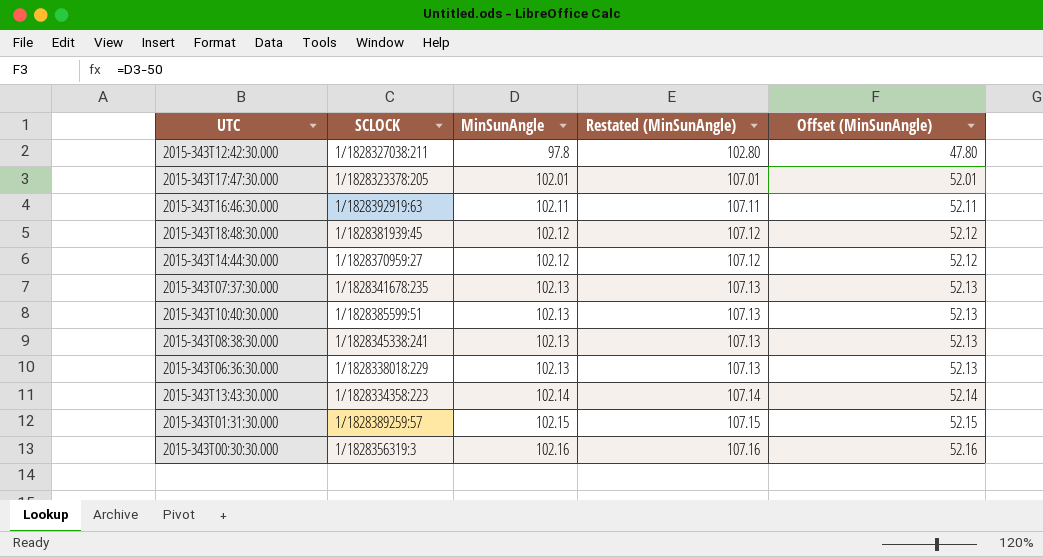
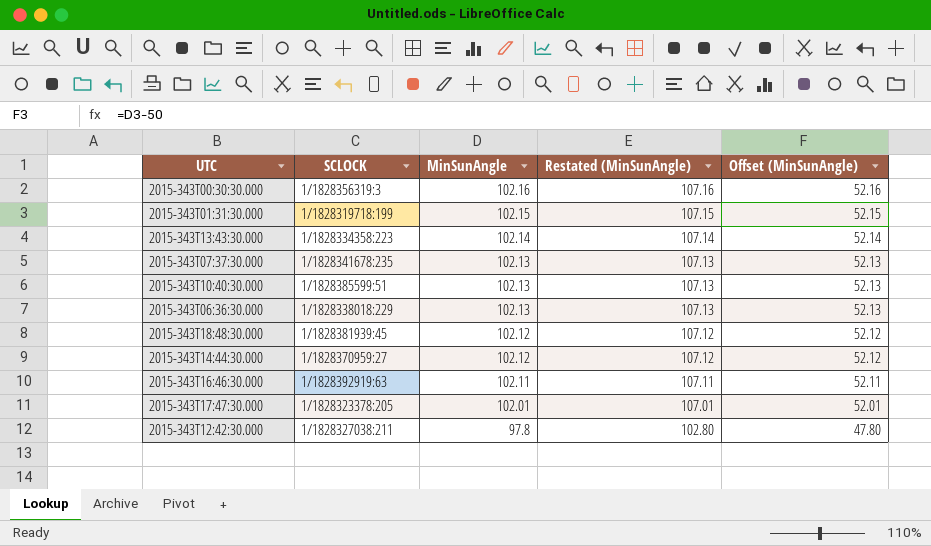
row order: MinSunAngle ascending -> MinSunAngle descending
row 2015-343T08:38:30.000: 1/1828345338:241 | 102.13 | 107.13 | 52.13 -> none
2015-343T01:31:30.000 | SCLOCK: 1/1828389259:57 -> 1/1828319718:199

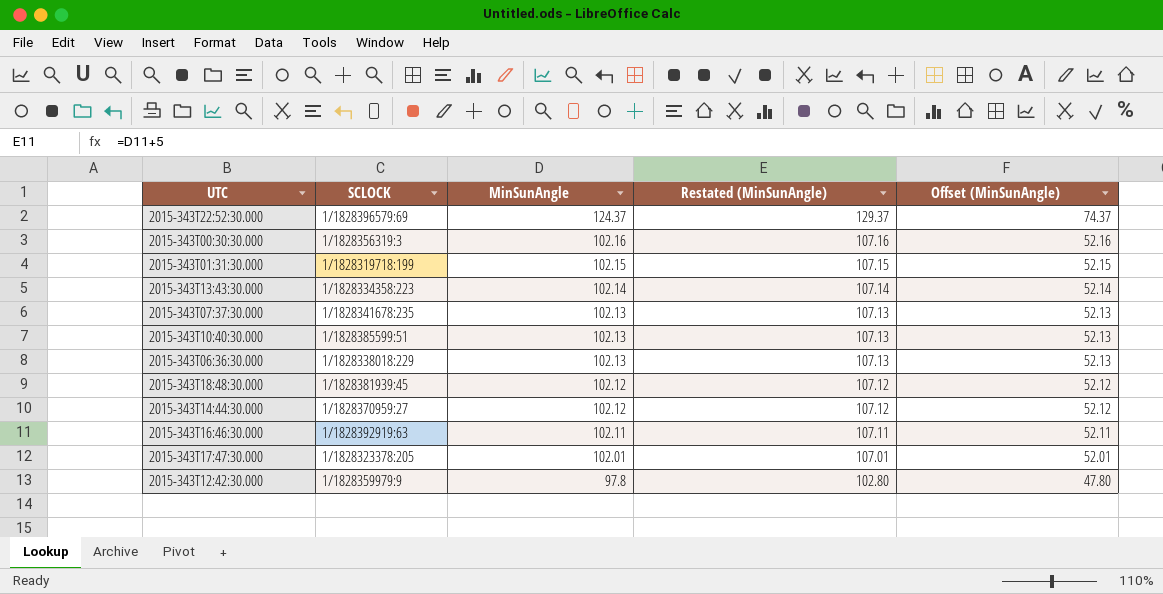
row 2015-343T22:52:30.000: none -> 1/1828396579:69 | 124.37 | 129.37 | 74.37
2015-343T12:42:30.000 | SCLOCK: 1/1828327038:211 -> 1/1828359979:9

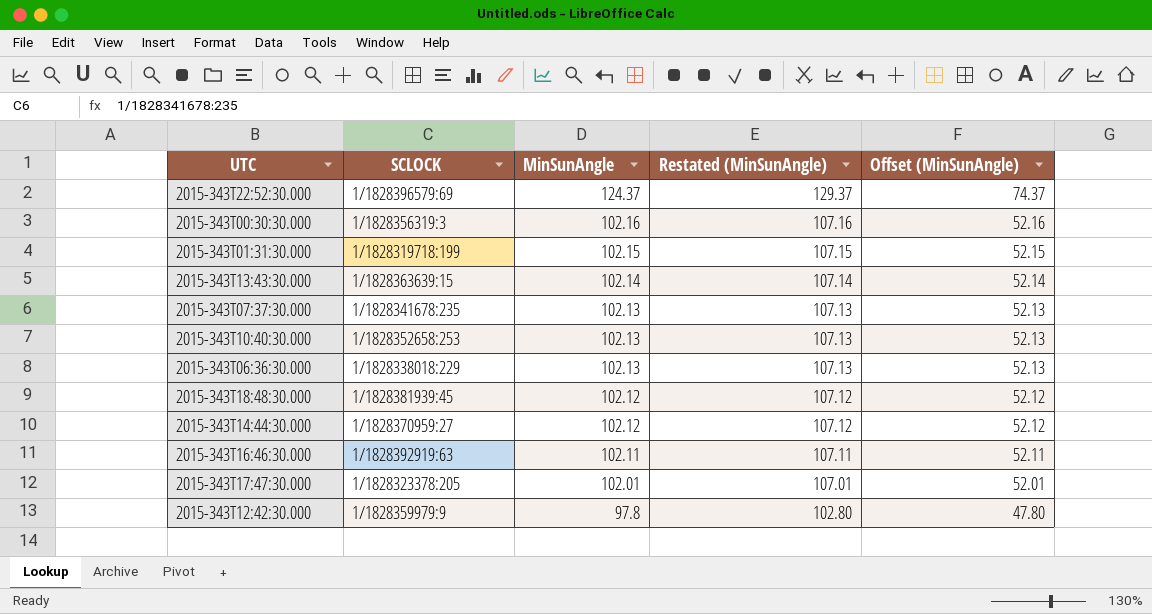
2015-343T13:43:30.000 | SCLOCK: 1/1828334358:223 -> 1/1828363639:15
2015-343T10:40:30.000 | SCLOCK: 1/1828385599:51 -> 1/1828352658:253

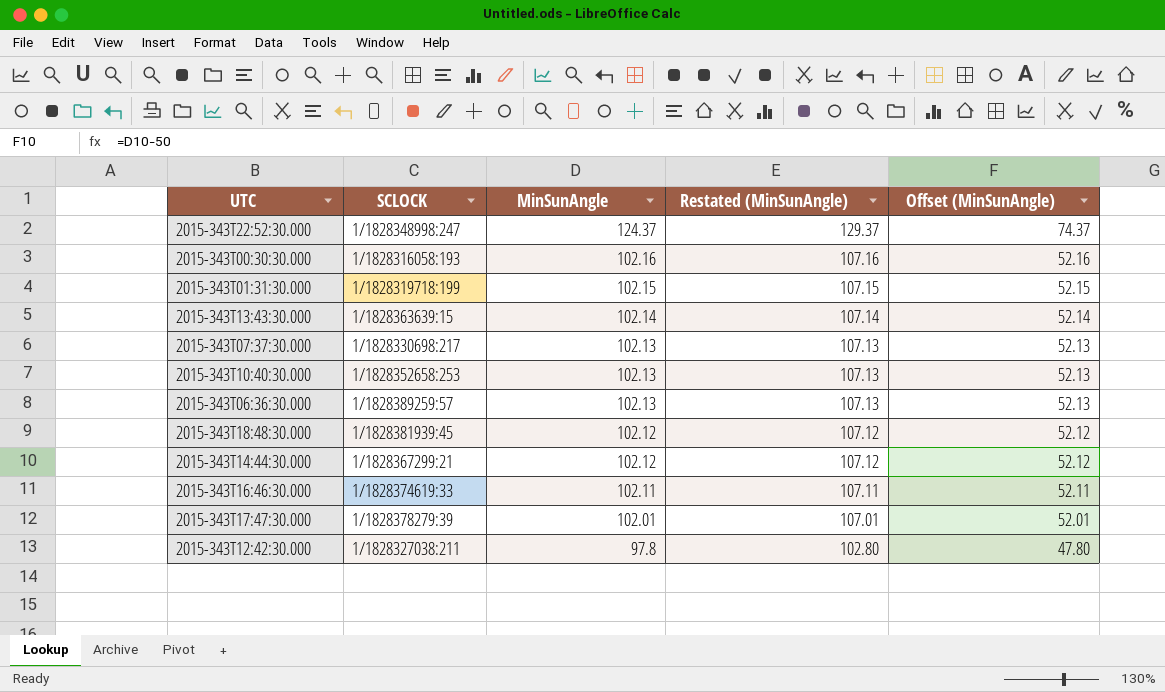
2015-343T22:52:30.000 | SCLOCK: 1/1828396579:69 -> 1/1828348998:247
2015-343T00:30:30.000 | SCLOCK: 1/1828356319:3 -> 1/1828316058:193
2015-343T07:37:30.000 | SCLOCK: 1/1828341678:235 -> 1/1828330698:217
2015-343T06:36:30.000 | SCLOCK: 1/1828338018:229 -> 1/1828389259:57
2015-343T14:44:30.000 | SCLOCK: 1/1828370959:27 -> 1/1828367299:21
2015-343T16:46:30.000 | SCLOCK: 1/1828392919:63 -> 1/1828374619:33
2015-343T17:47:30.000 | SCLOCK: 1/1828323378:205 -> 1/1828378279:39
2015-343T12:42:30.000 | SCLOCK: 1/1828359979:9 -> 1/1828327038:211

